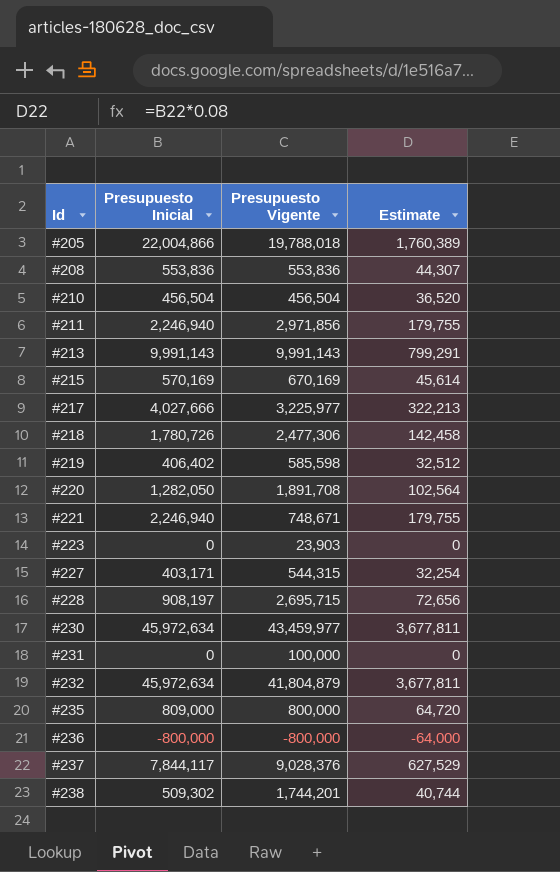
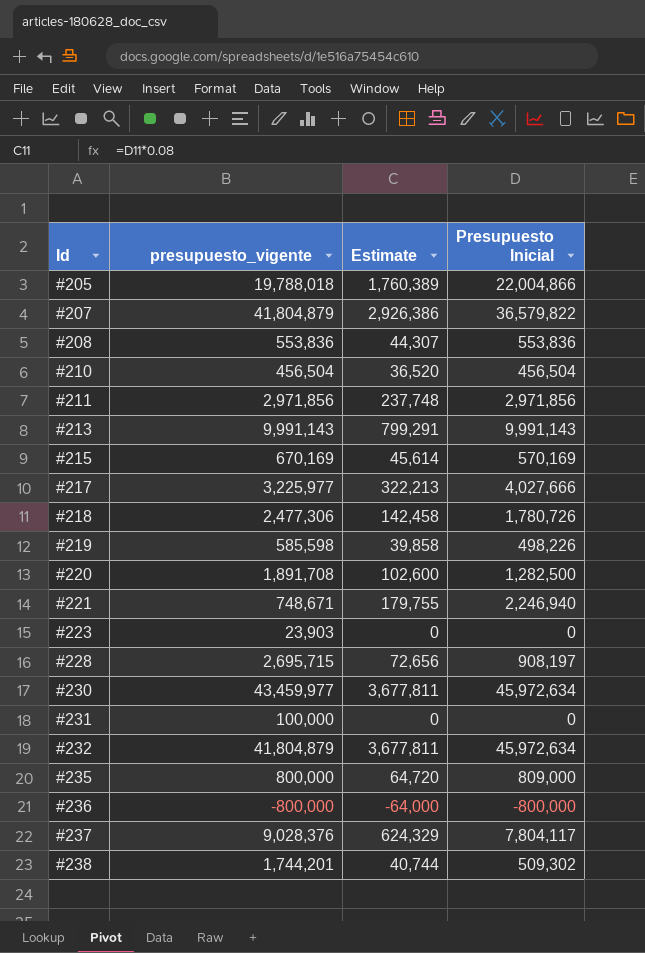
column name: Presupuesto Vigente -> presupuesto_vigente
column Presupuesto Inicial | position: 2 -> 4
row #227: 403,171 | 544,315 | 32,254 -> none
row #207: none -> 41,804,879 | 2,926,386 | 36,579,822
#211 | Estimate: 179,755 -> 237,748
#211 | Presupuesto Inicial: 2,246,940 -> 2,971,856
#219 | Estimate: 32,512 -> 39,858
#219 | Presupuesto Inicial: 406,402 -> 498,226
#220 | Estimate: 102,564 -> 102,600
#220 | Presupuesto Inicial: 1,282,050 -> 1,282,500
#237 | Estimate: 627,529 -> 624,329
#237 | Presupuesto Inicial: 7,844,117 -> 7,804,117

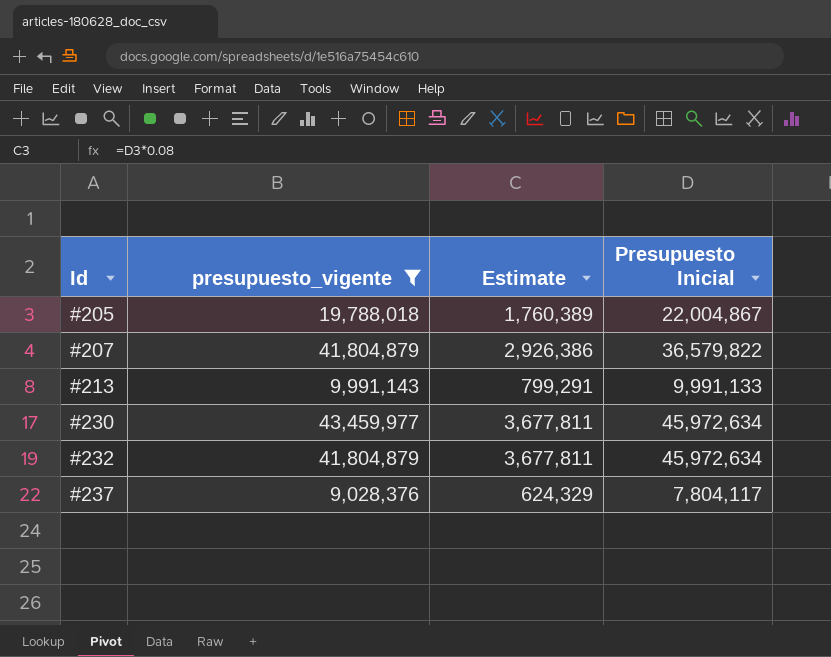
filter: none -> presupuesto_vigente >= 9,028,376
#205 | Presupuesto Inicial: 22,004,866 -> 22,004,867
#213 | Presupuesto Inicial: 9,991,143 -> 9,991,133

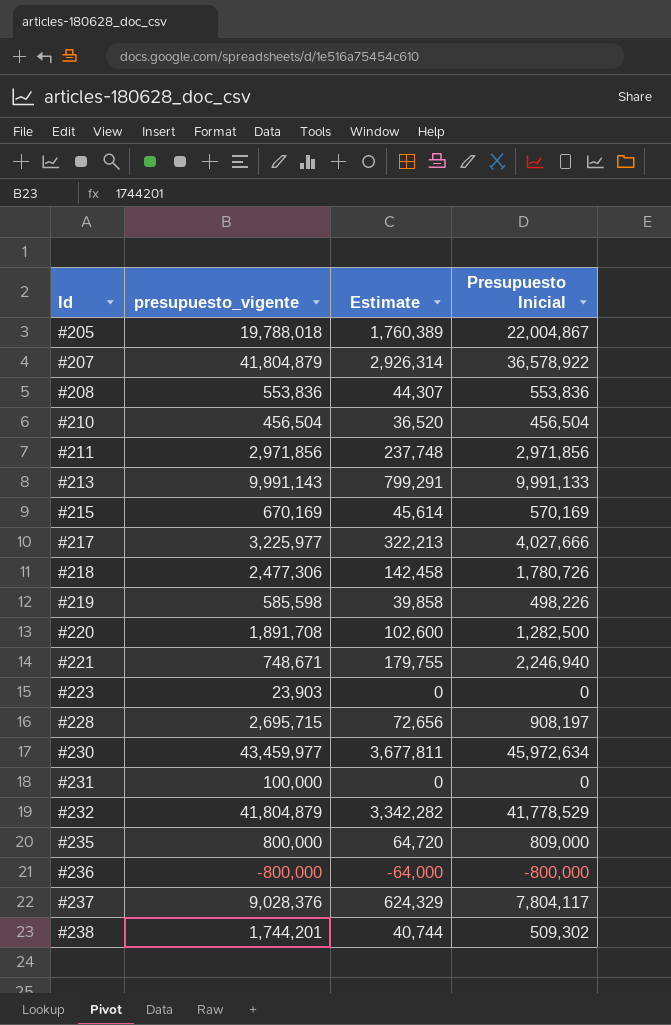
filter: presupuesto_vigente >= 9,028,376 -> none
#207 | Estimate: 2,926,386 -> 2,926,314
#207 | Presupuesto Inicial: 36,579,822 -> 36,578,922
#232 | Estimate: 3,677,811 -> 3,342,282
#232 | Presupuesto Inicial: 45,972,634 -> 41,778,529

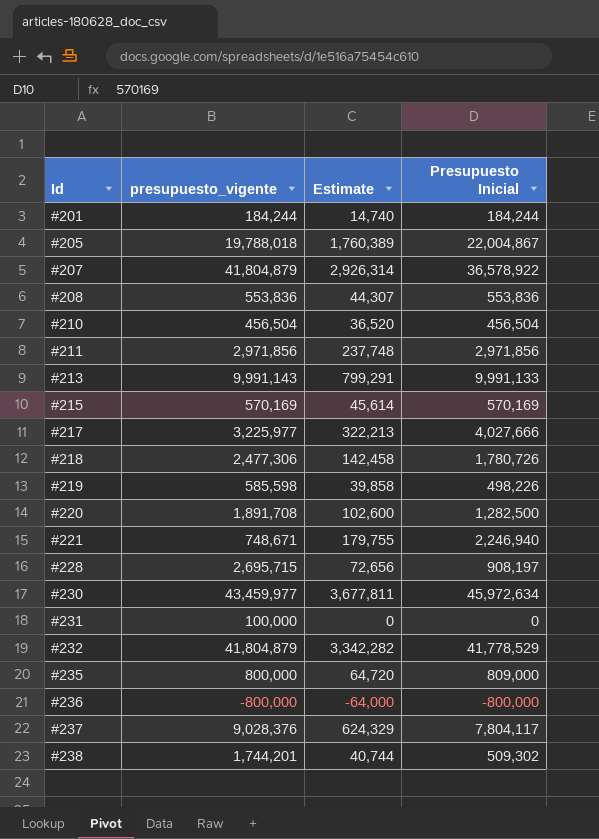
row #223: 23,903 | 0 | 0 -> none
row #201: none -> 184,244 | 14,740 | 184,244
#215 | presupuesto_vigente: 670,169 -> 570,169

